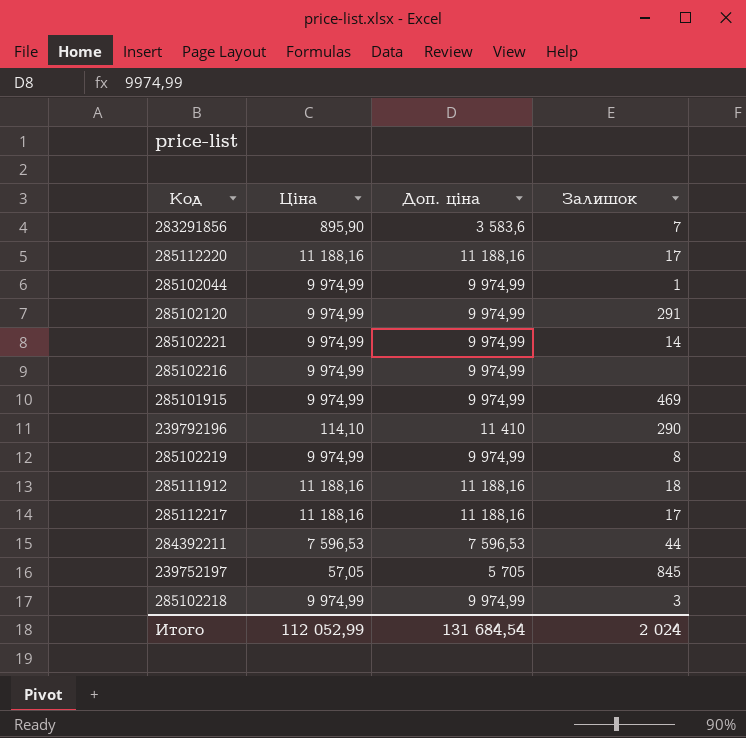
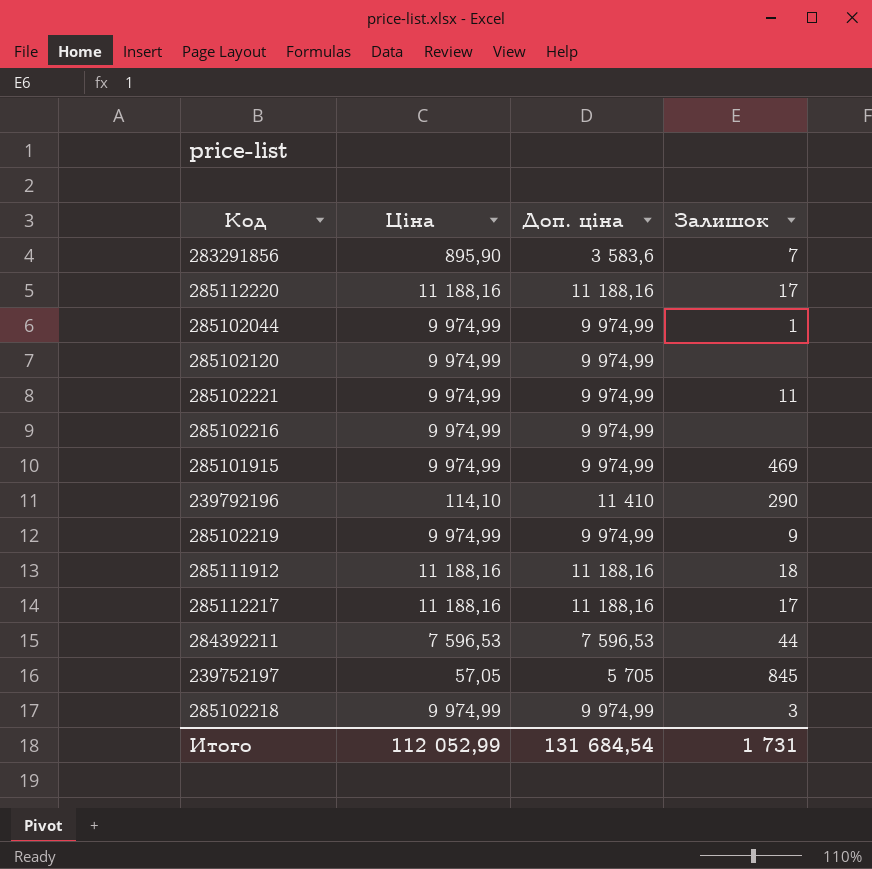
285102120 | Залишок: 291 -> none
285102221 | Залишок: 14 -> 11
285102219 | Залишок: 8 -> 9
Итого | Залишок: 2 024 -> 1 731

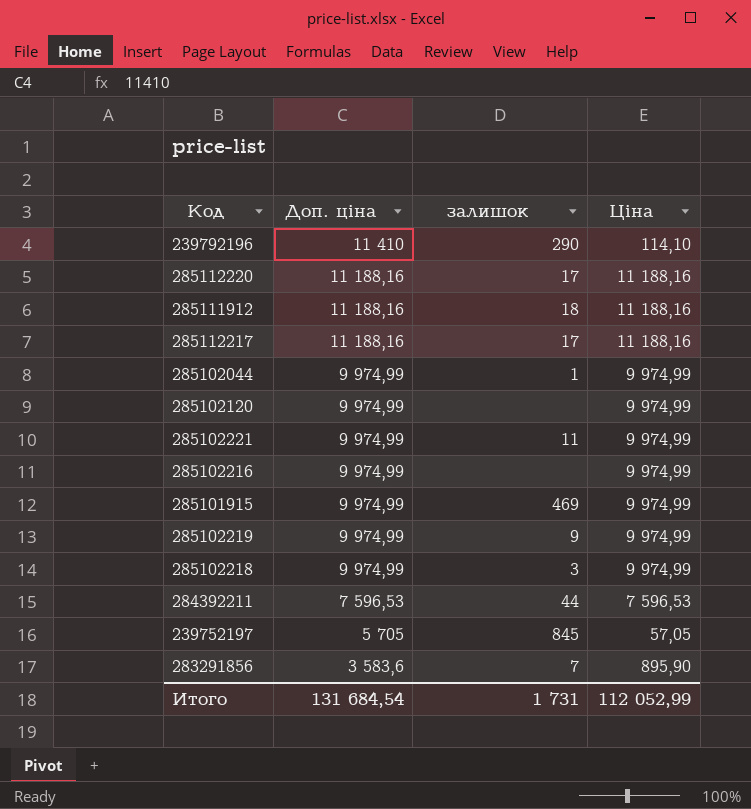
row order: none -> Доп. ціна descending
column name: Залишок -> залишок
column Ціна | position: 2 -> 4

